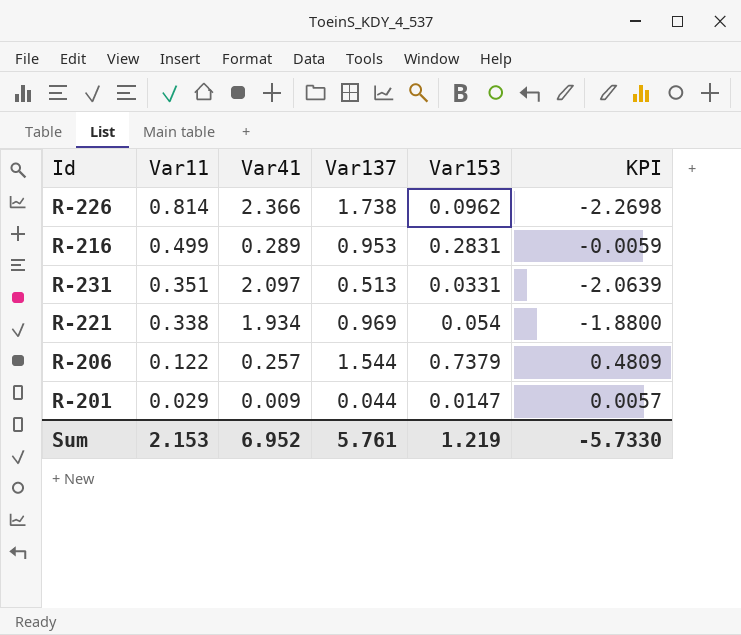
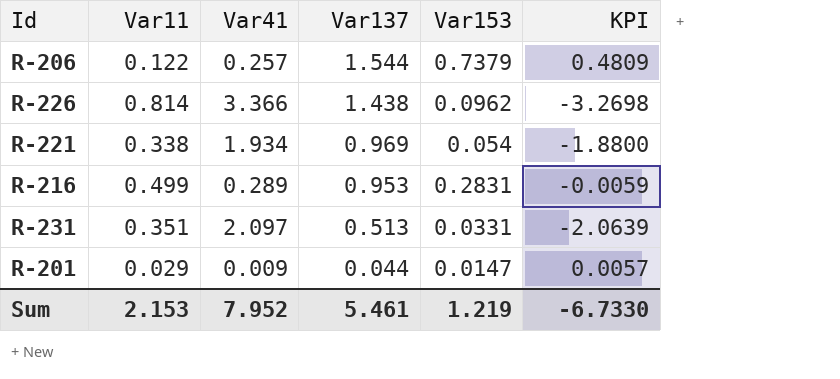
row order: Var11 descending -> Var137 descending
R-226 | Var41: 2.366 -> 3.366
R-226 | Var137: 1.738 -> 1.438
R-226 | KPI: -2.2698 -> -3.2698
Sum | Var41: 6.952 -> 7.952
Sum | Var137: 5.761 -> 5.461
Sum | KPI: -5.7330 -> -6.7330

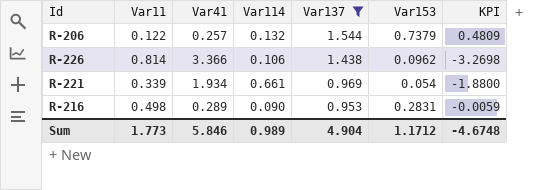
filter: none -> Var137 >= 0.953
column Var114 | position: none -> 4
R-221 | Var11: 0.338 -> 0.339
R-216 | Var11: 0.499 -> 0.498
Sum | Var11: 2.153 -> 1.773
Sum | Var41: 7.952 -> 5.846
Sum | Var137: 5.461 -> 4.904
Sum | Var153: 1.219 -> 1.1712
Sum | KPI: -6.7330 -> -4.6748

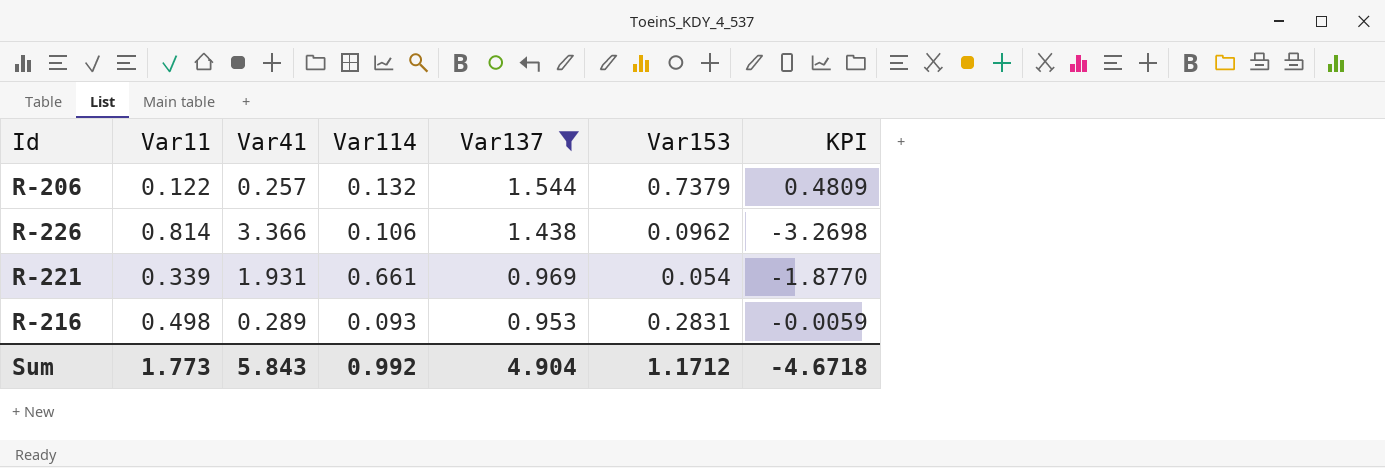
R-221 | Var41: 1.934 -> 1.931
R-221 | KPI: -1.8800 -> -1.8770
R-216 | Var114: 0.090 -> 0.093
Sum | Var41: 5.846 -> 5.843
Sum | Var114: 0.989 -> 0.992
Sum | KPI: -4.6748 -> -4.6718

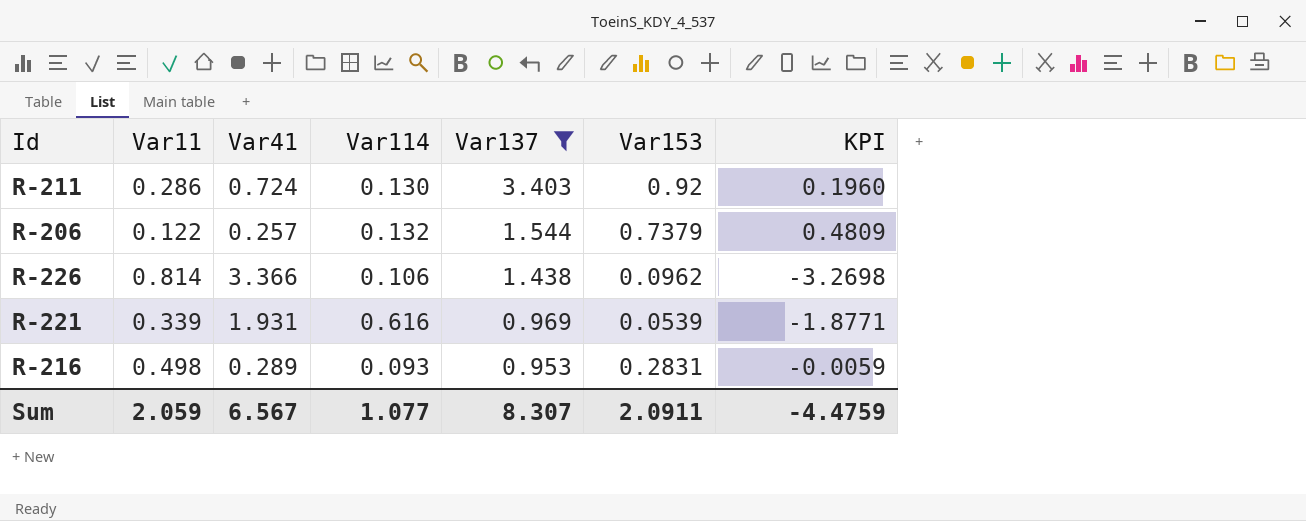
row R-211: none -> 0.286 | 0.724 | 0.130 | 3.403 | 0.92 | 0.1960
R-221 | Var114: 0.661 -> 0.616
R-221 | Var153: 0.054 -> 0.0539
R-221 | KPI: -1.8770 -> -1.8771
Sum | Var11: 1.773 -> 2.059
Sum | Var41: 5.843 -> 6.567
Sum | Var114: 0.992 -> 1.077
Sum | Var137: 4.904 -> 8.307
Sum | Var153: 1.1712 -> 2.0911
Sum | KPI: -4.6718 -> -4.4759

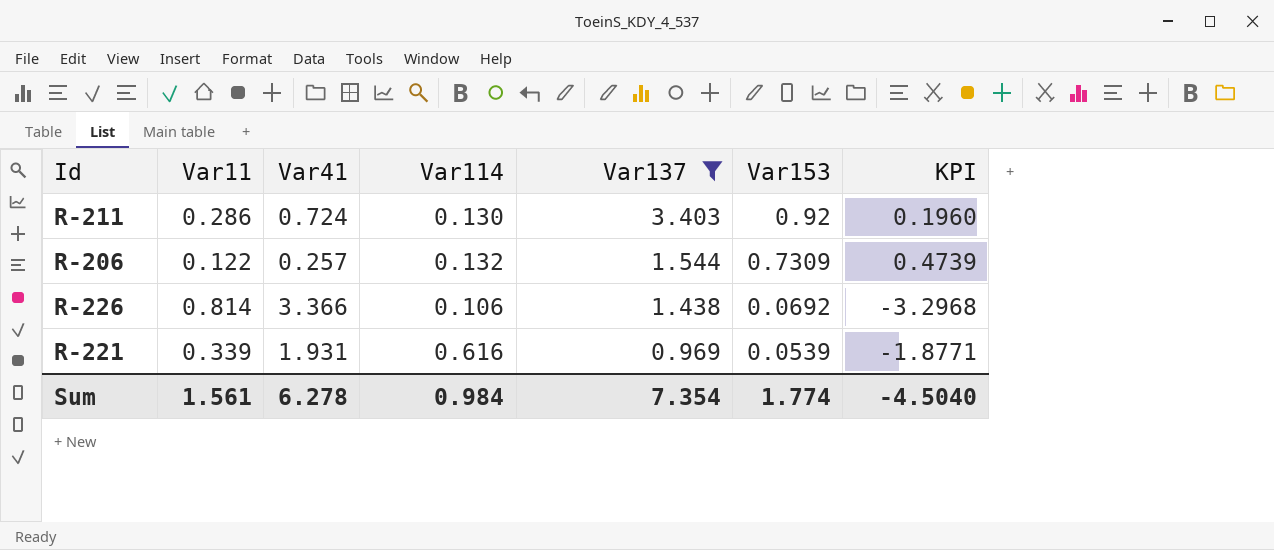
row R-216: 0.498 | 0.289 | 0.093 | 0.953 | 0.2831 | -0.0059 -> none
R-206 | Var153: 0.7379 -> 0.7309
R-206 | KPI: 0.4809 -> 0.4739
R-226 | Var153: 0.0962 -> 0.0692
R-226 | KPI: -3.2698 -> -3.2968
Sum | Var11: 2.059 -> 1.561
Sum | Var41: 6.567 -> 6.278
Sum | Var114: 1.077 -> 0.984
Sum | Var137: 8.307 -> 7.354
Sum | Var153: 2.0911 -> 1.774
Sum | KPI: -4.4759 -> -4.5040

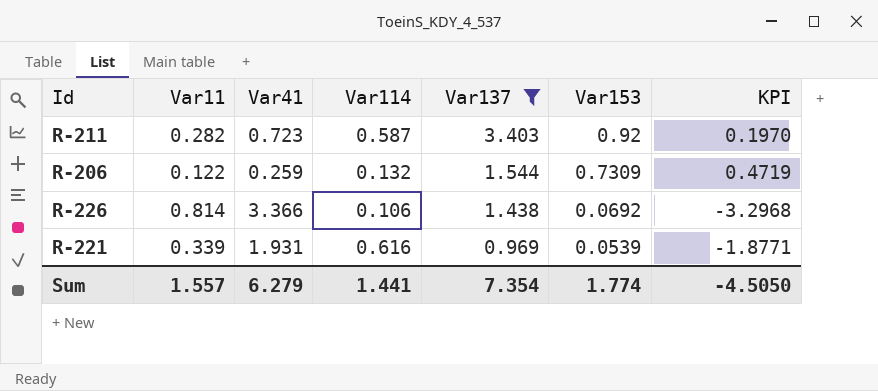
R-211 | Var11: 0.286 -> 0.282
R-211 | Var41: 0.724 -> 0.723
R-211 | Var114: 0.130 -> 0.587
R-211 | KPI: 0.1960 -> 0.1970
R-206 | Var41: 0.257 -> 0.259
R-206 | KPI: 0.4739 -> 0.4719
Sum | Var11: 1.561 -> 1.557
Sum | Var41: 6.278 -> 6.279
Sum | Var114: 0.984 -> 1.441
Sum | KPI: -4.5040 -> -4.5050

